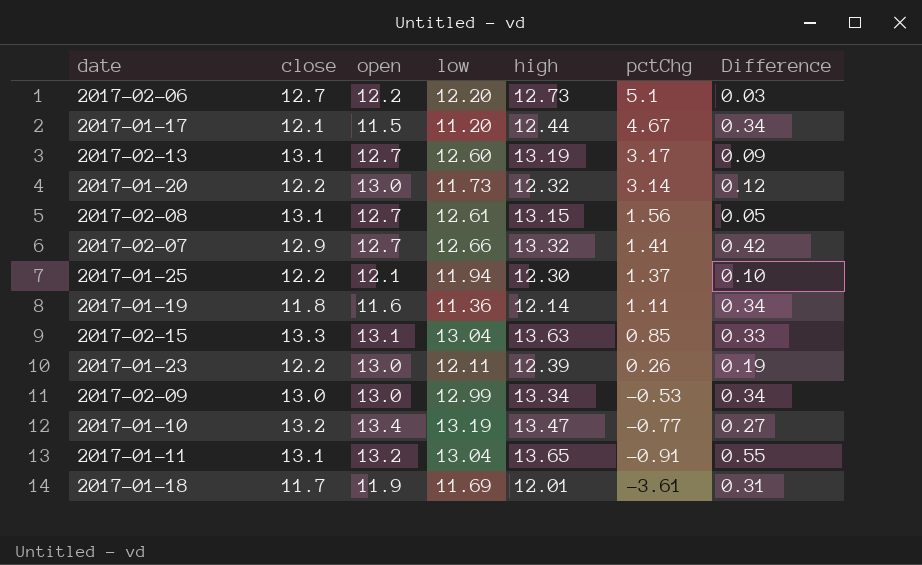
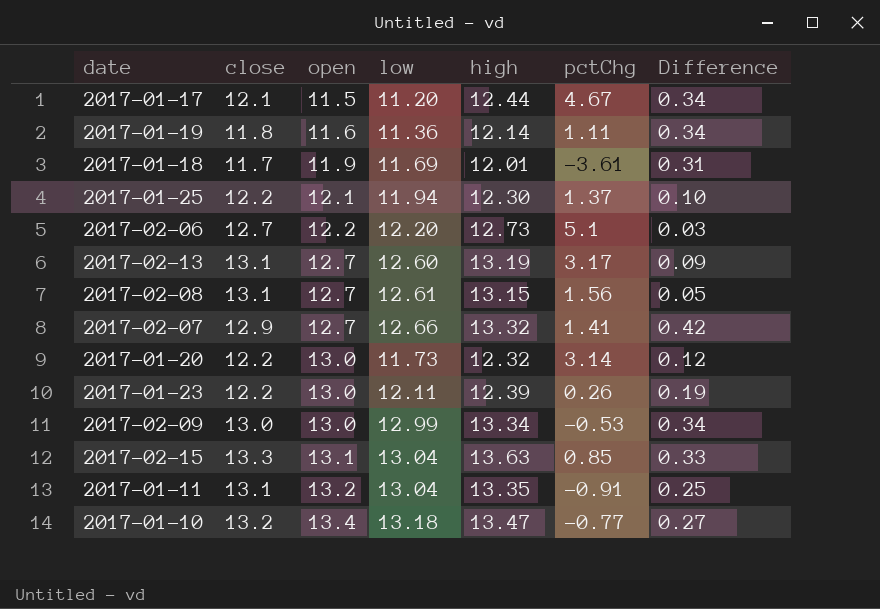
row order: pctChg descending -> open ascending
2017-01-11 | high: 13.65 -> 13.35
2017-01-11 | Difference: 0.55 -> 0.25
2017-01-10 | low: 13.19 -> 13.18

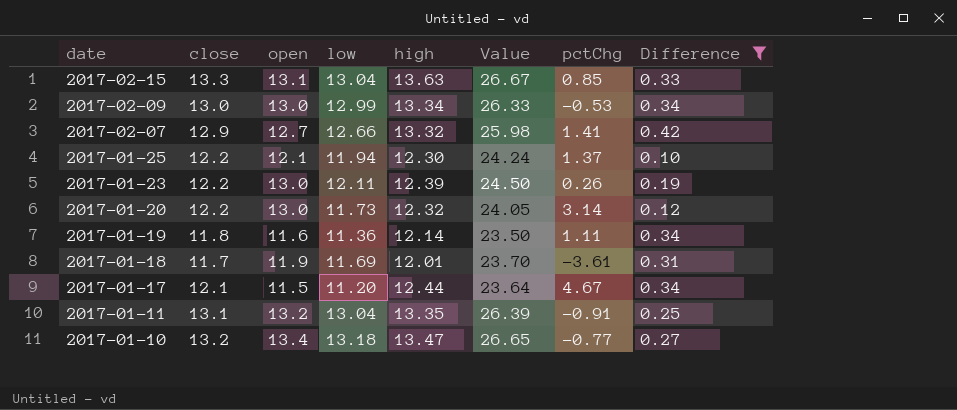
filter: none -> Difference >= 0.10
row order: open ascending -> date descending
column Value | formula: none -> [low] + [high]

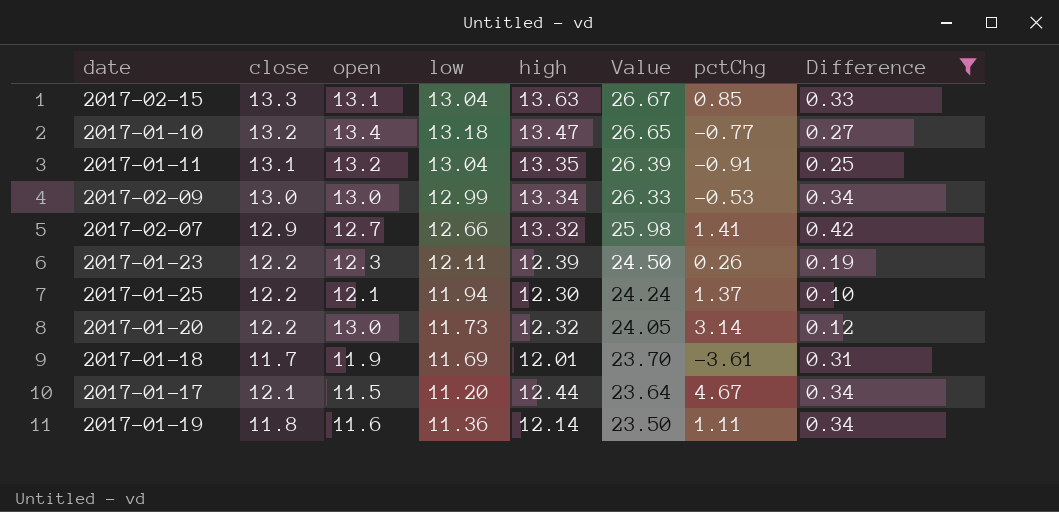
row order: date descending -> Value descending
2017-01-23 | open: 13.0 -> 12.3

